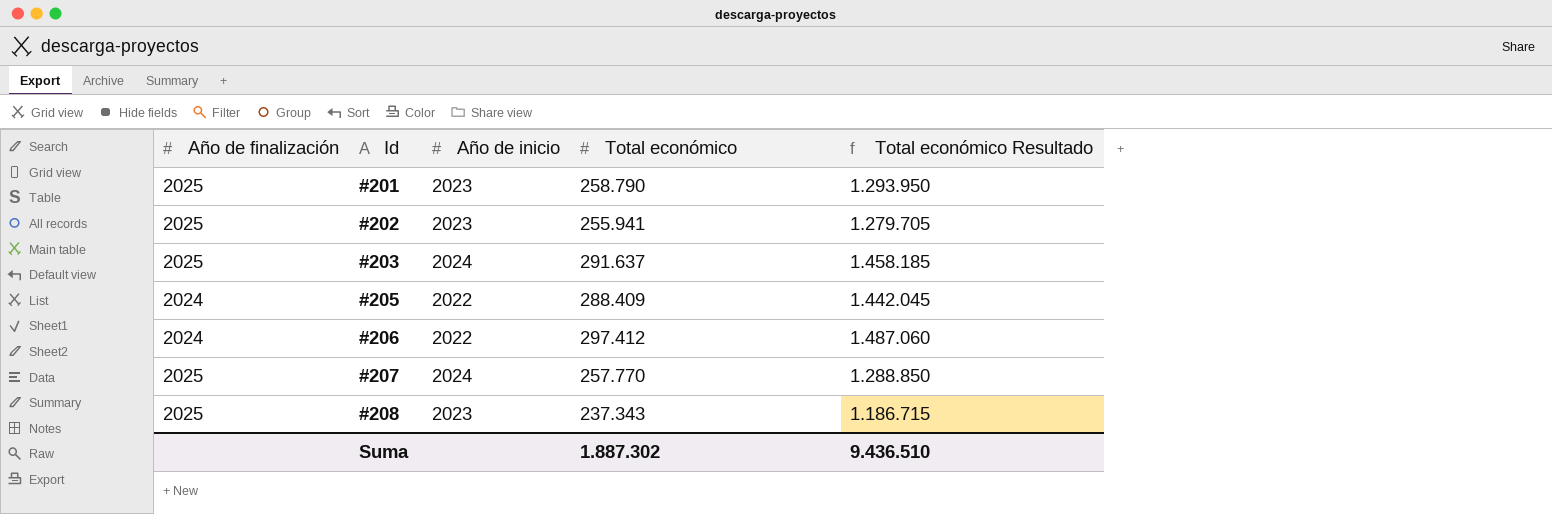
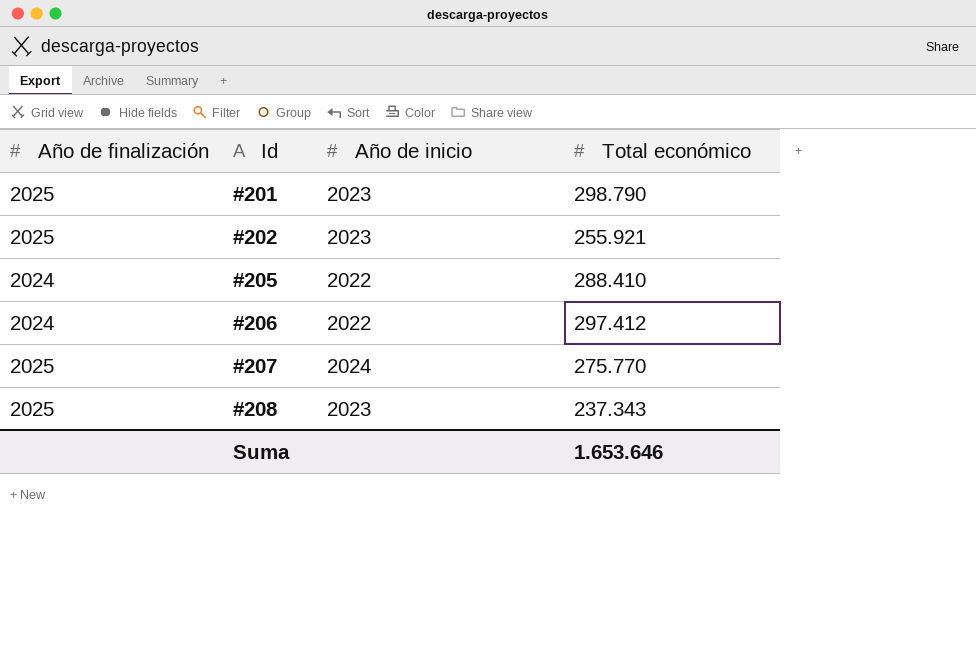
column Total económico Resultado | formula: [Total económico] * 5 -> none
row #203: 2025 | 2024 | 291.637 | 1.458.185 -> none
#201 | Total económico: 258.790 -> 298.790
#202 | Total económico: 255.941 -> 255.921
#205 | Total económico: 288.409 -> 288.410
#207 | Total económico: 257.770 -> 275.770
Suma | Total económico: 1.887.302 -> 1.653.646

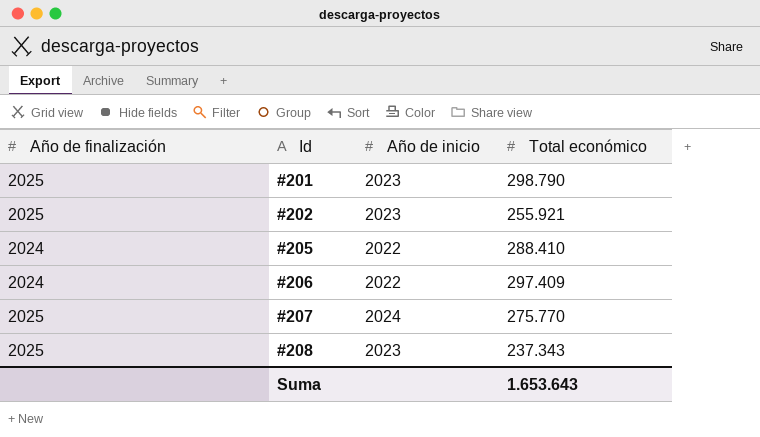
#206 | Total económico: 297.412 -> 297.409
Suma | Total económico: 1.653.646 -> 1.653.643

